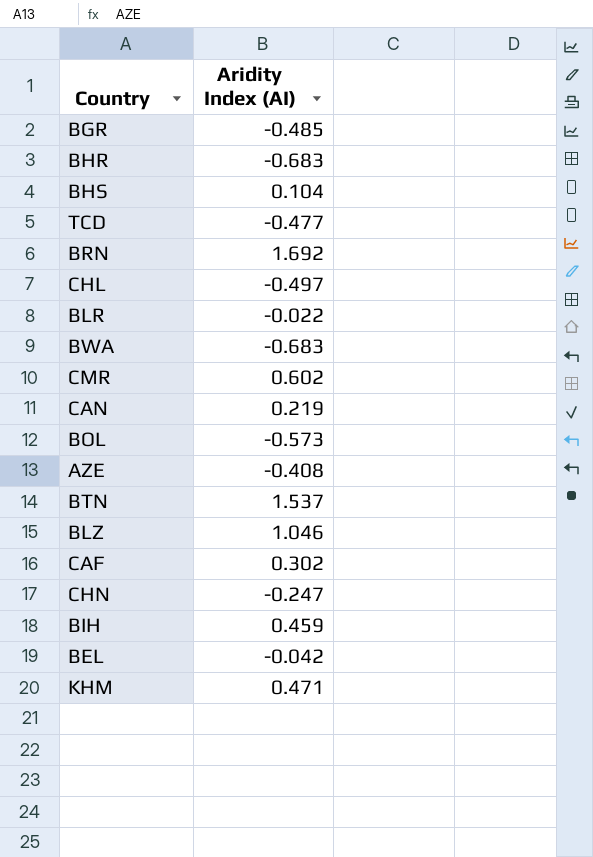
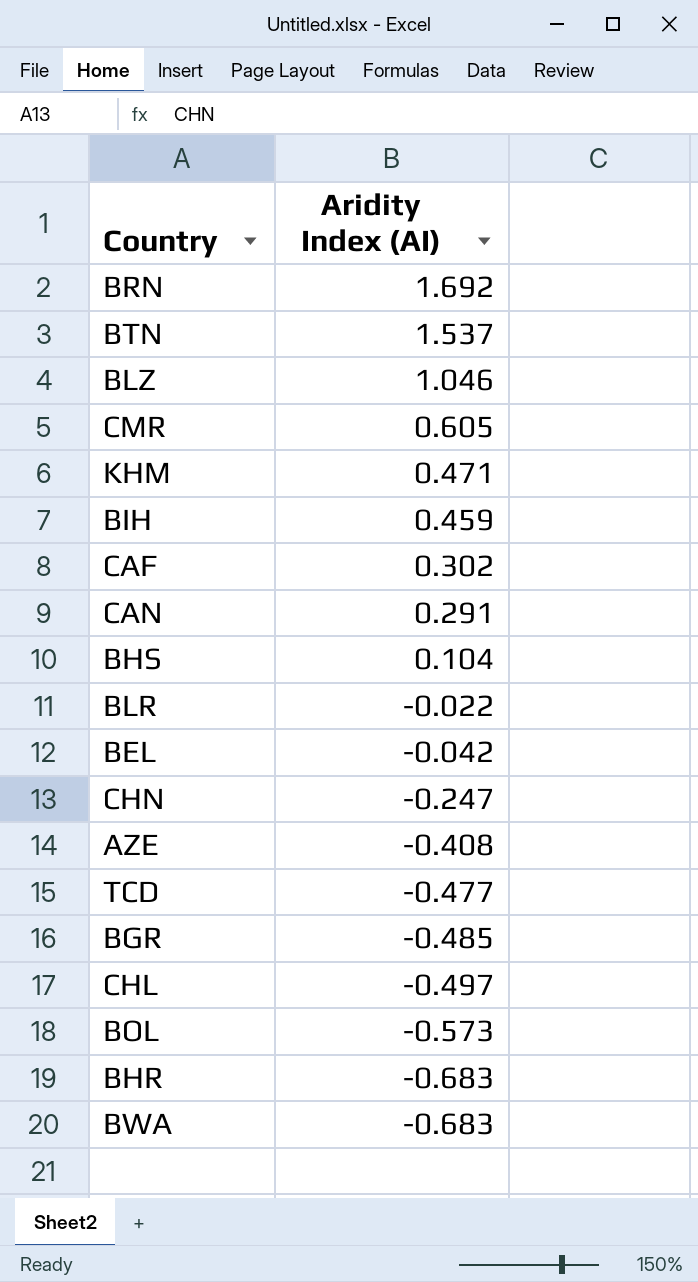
row order: none -> Aridity Index (AI) descending
CMR | Aridity Index (AI): 0.602 -> 0.605
CAN | Aridity Index (AI): 0.219 -> 0.291

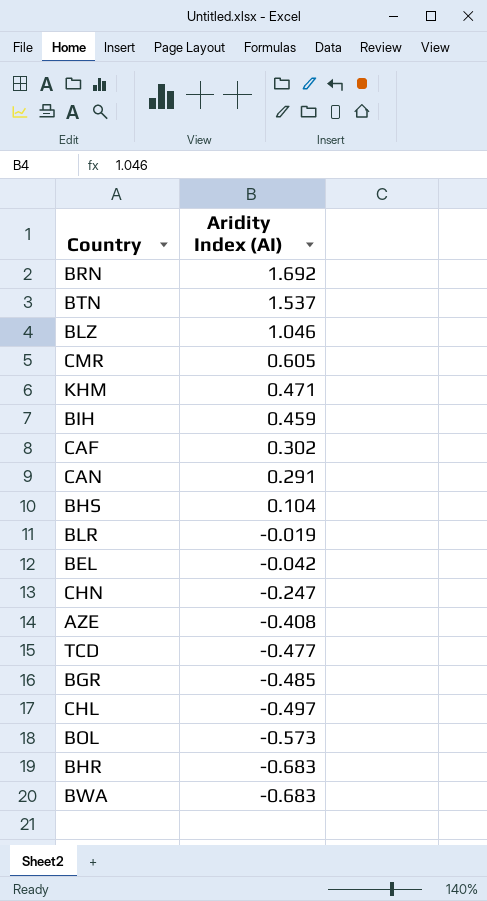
BLR | Aridity Index (AI): -0.022 -> -0.019

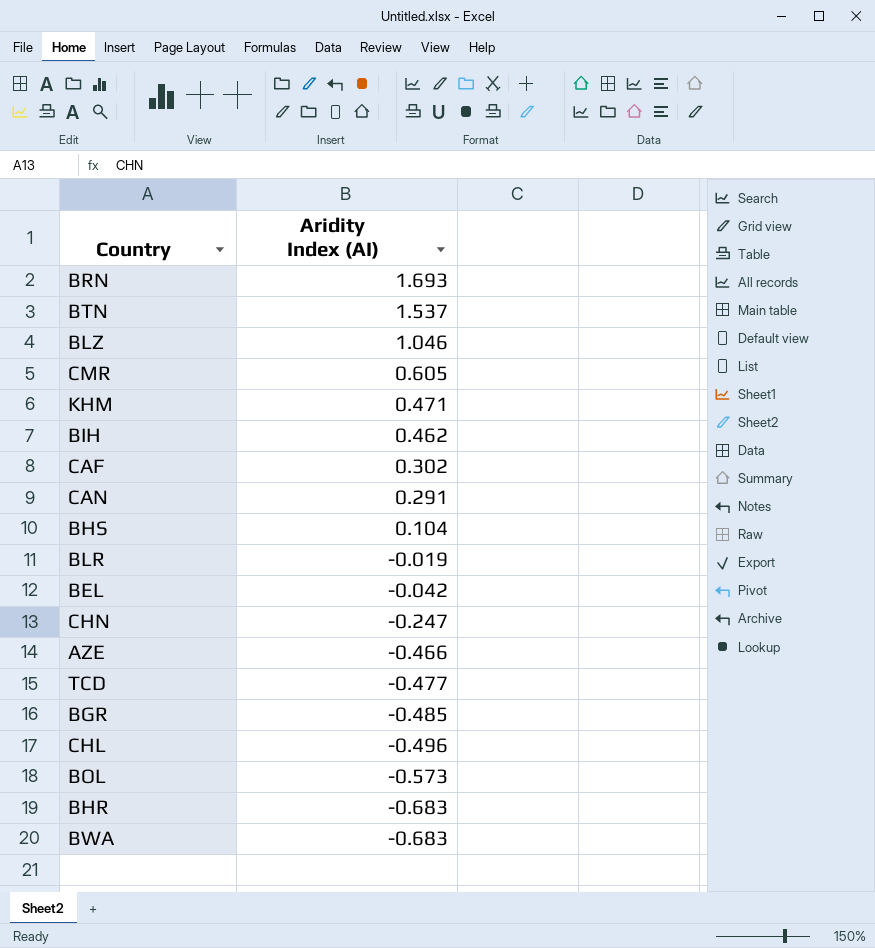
BRN | Aridity Index (AI): 1.692 -> 1.693
BIH | Aridity Index (AI): 0.459 -> 0.462
AZE | Aridity Index (AI): -0.408 -> -0.466
CHL | Aridity Index (AI): -0.497 -> -0.496

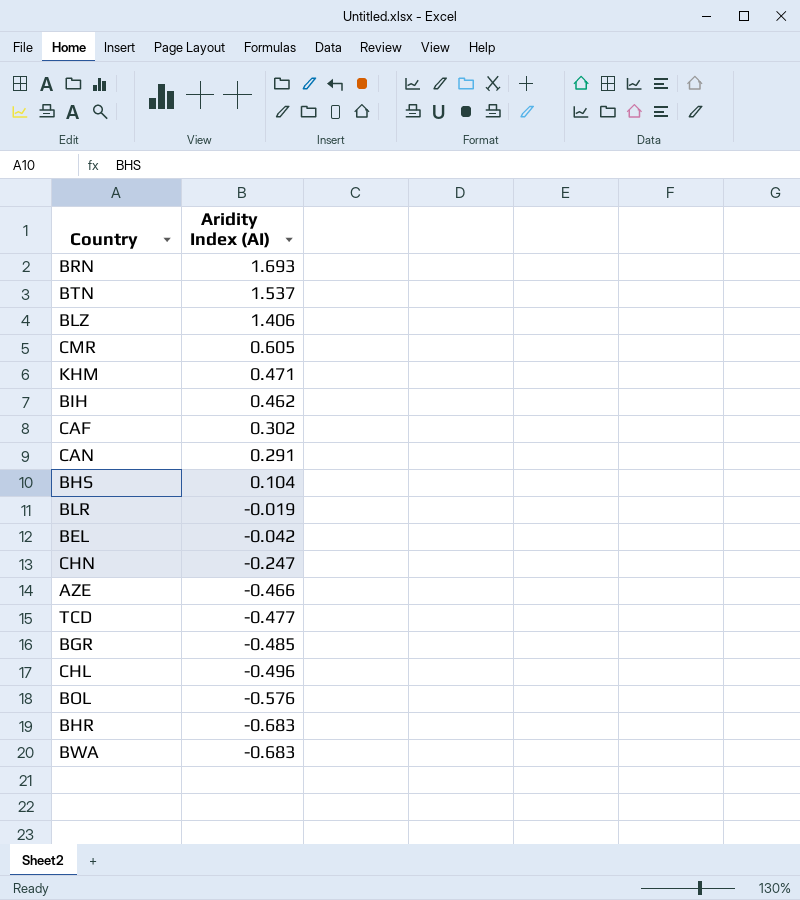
BLZ | Aridity Index (AI): 1.046 -> 1.406
BOL | Aridity Index (AI): -0.573 -> -0.576

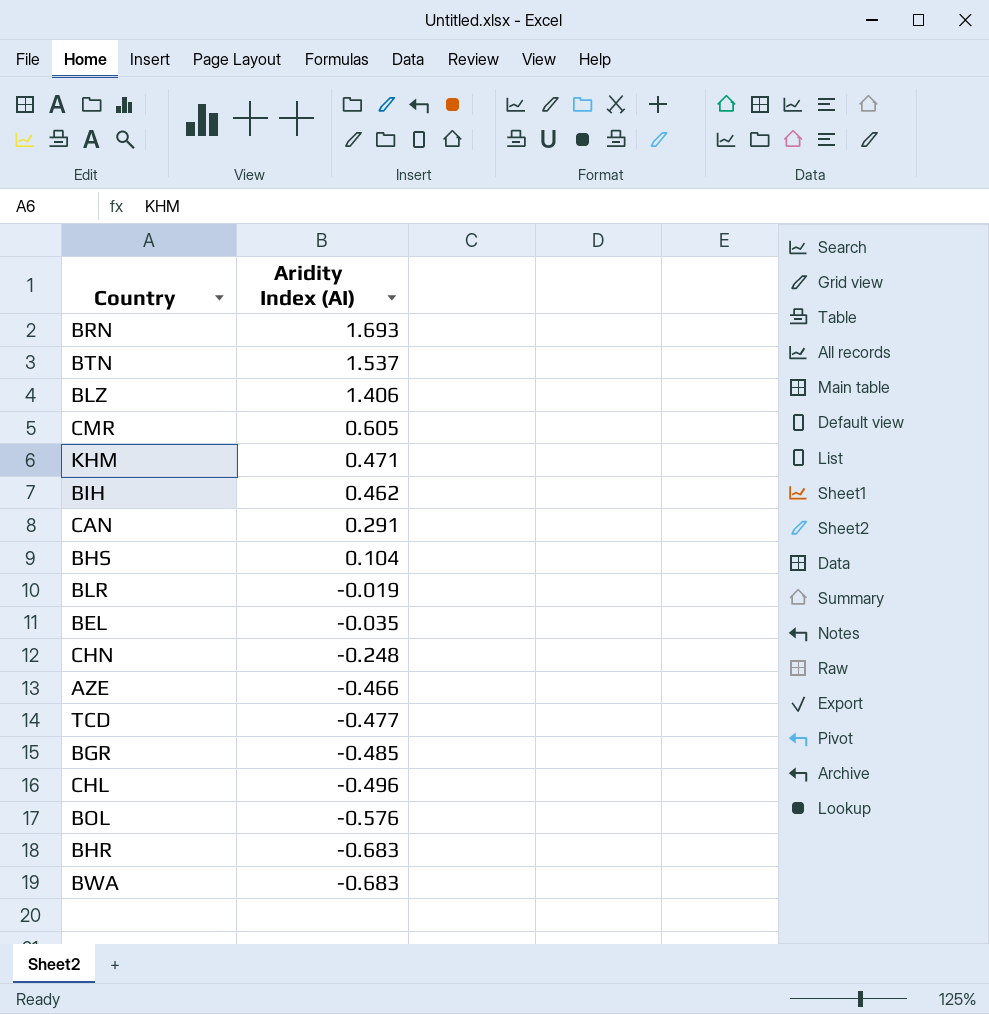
row CAF: 0.302 -> none
BEL | Aridity Index (AI): -0.042 -> -0.035
CHN | Aridity Index (AI): -0.247 -> -0.248

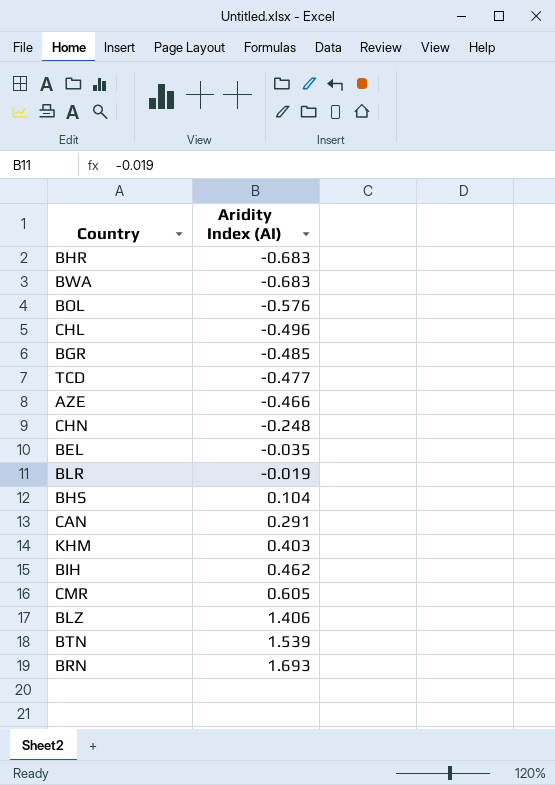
row order: Aridity Index (AI) descending -> Aridity Index (AI) ascending
KHM | Aridity Index (AI): 0.471 -> 0.403
BTN | Aridity Index (AI): 1.537 -> 1.539

